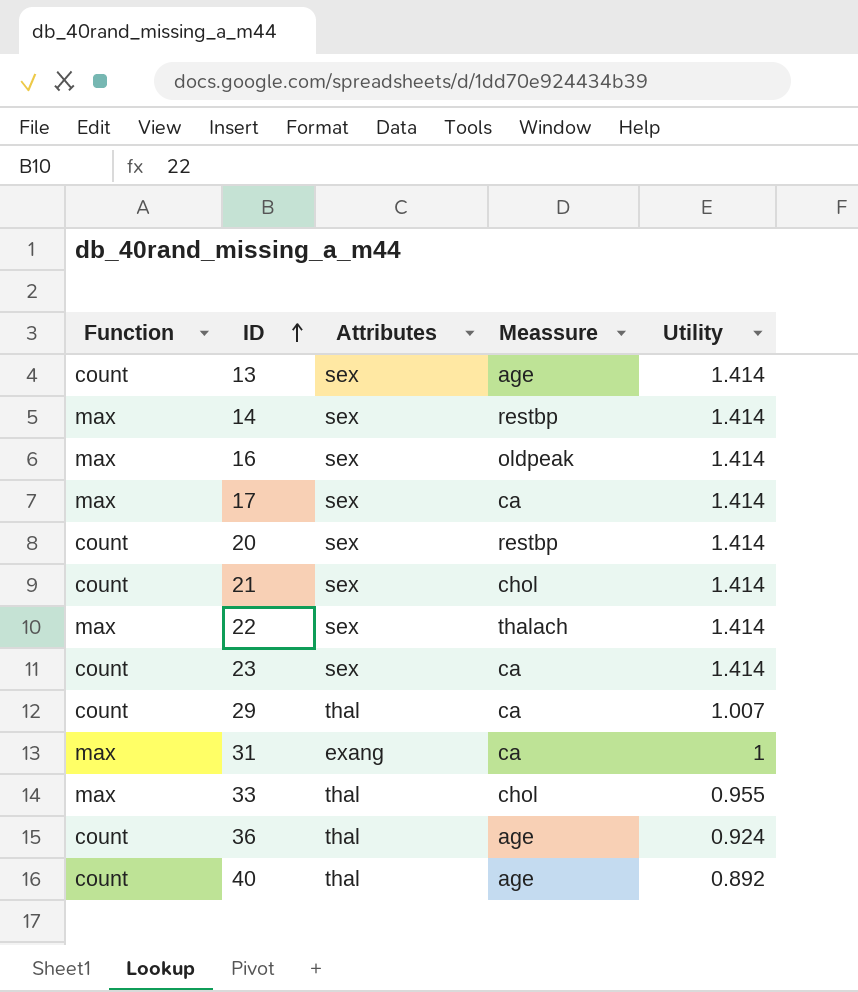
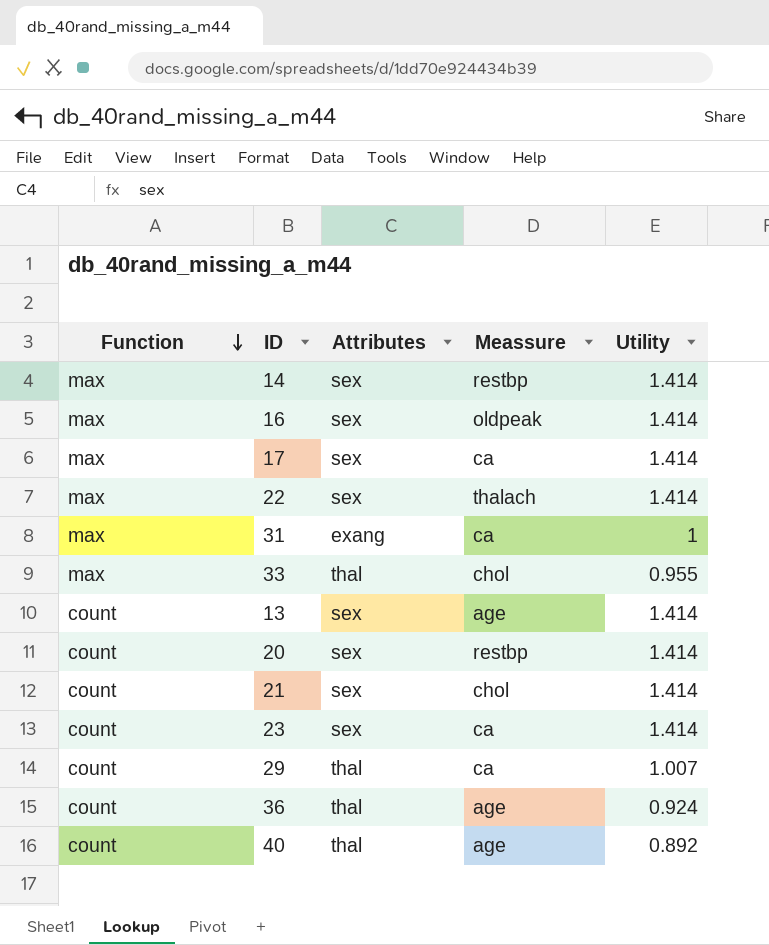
row order: ID ascending -> Function descending

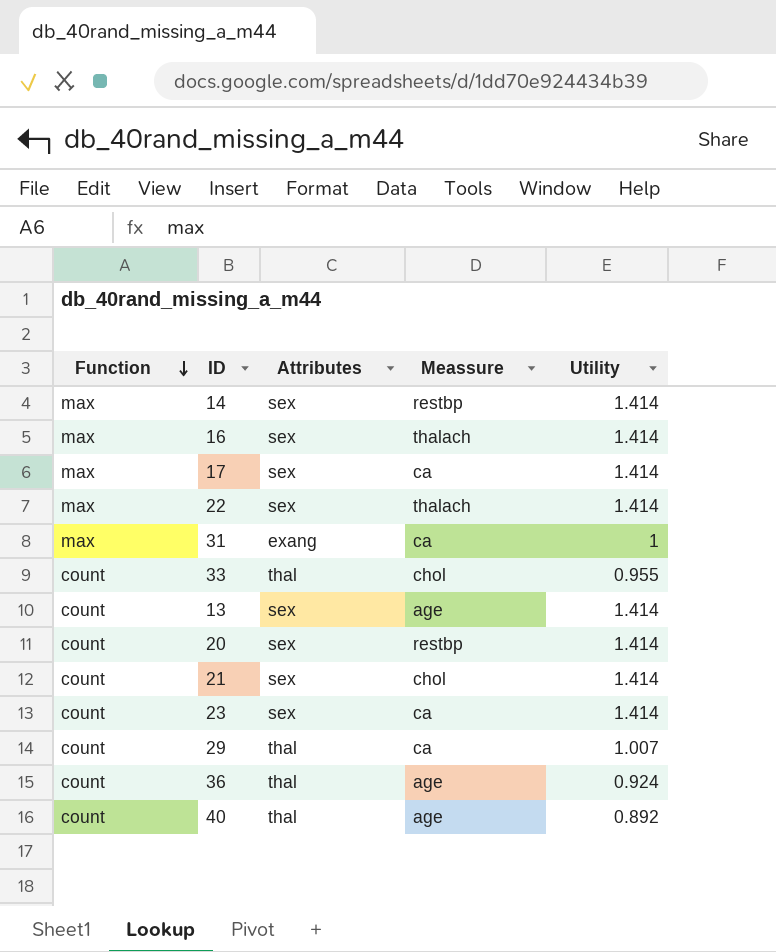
16 | Meassure: oldpeak -> thalach
33 | Function: max -> count

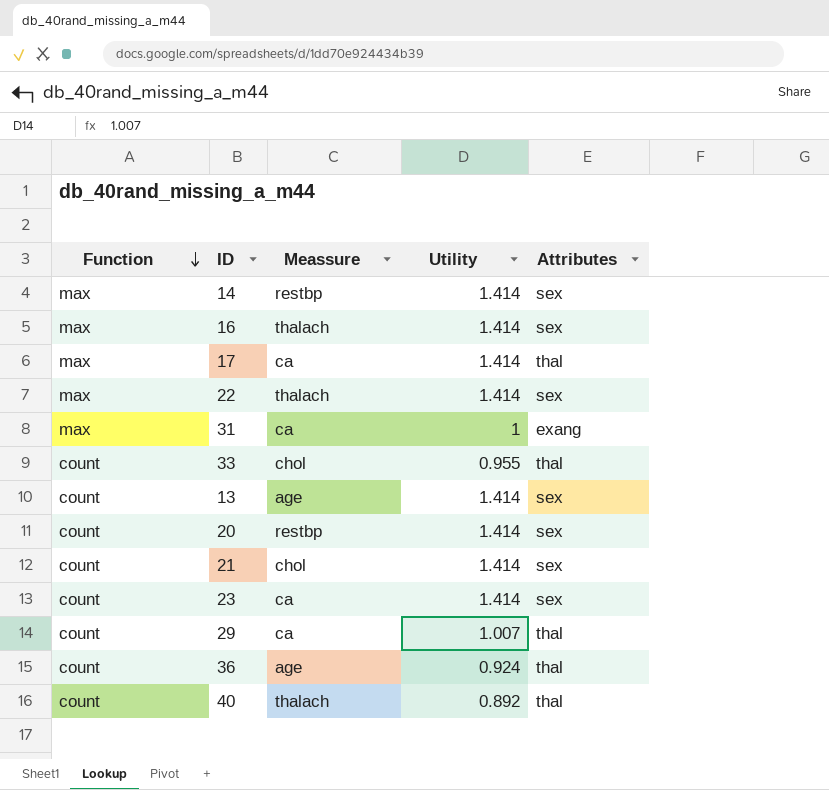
column Attributes | position: 3 -> 5
17 | Attributes: sex -> thal
40 | Meassure: age -> thalach

